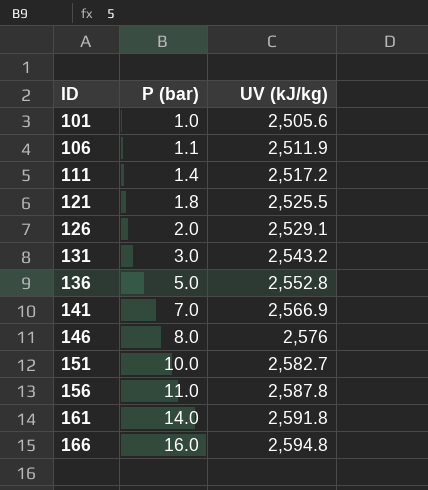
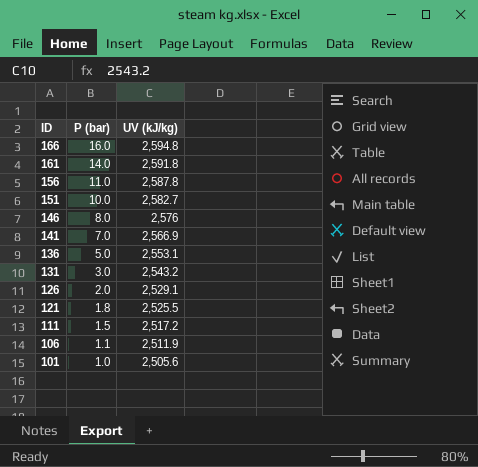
row order: ID ascending -> ID descending
136 | UV (kJ/kg): 2,552.8 -> 2,553.1
111 | P (bar): 1.4 -> 1.5

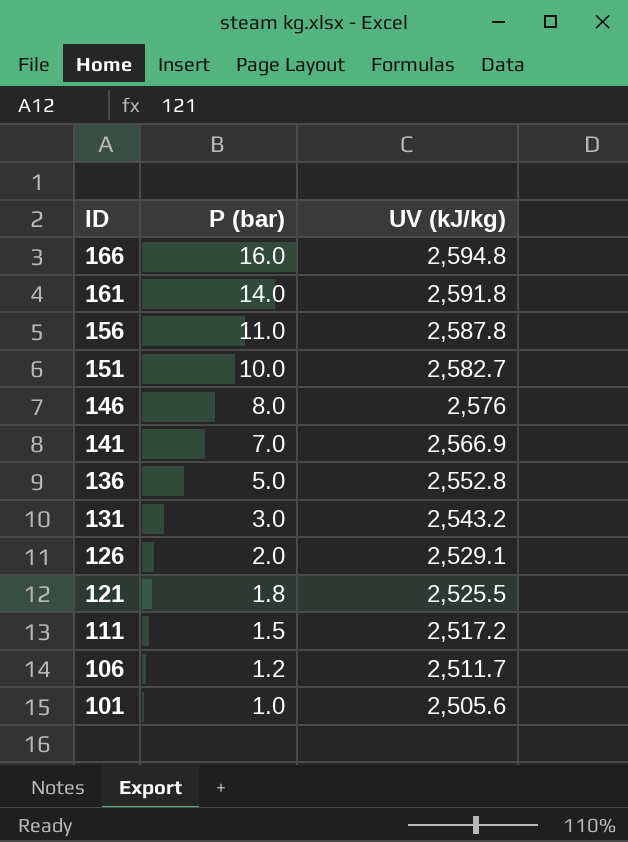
136 | UV (kJ/kg): 2,553.1 -> 2,552.8
106 | P (bar): 1.1 -> 1.2
106 | UV (kJ/kg): 2,511.9 -> 2,511.7

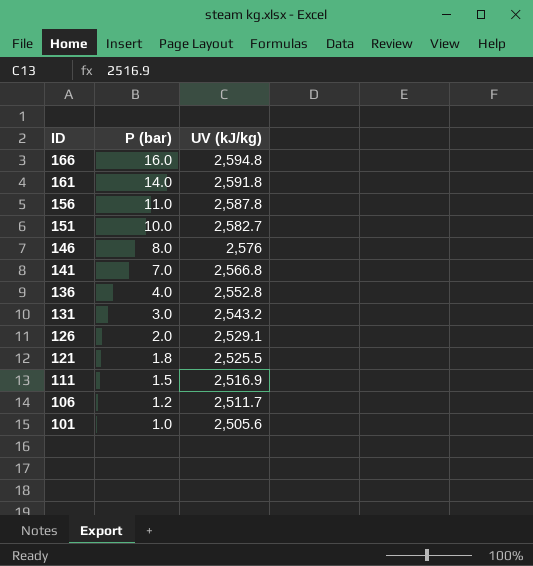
141 | UV (kJ/kg): 2,566.9 -> 2,566.8
136 | P (bar): 5.0 -> 4.0
111 | UV (kJ/kg): 2,517.2 -> 2,516.9

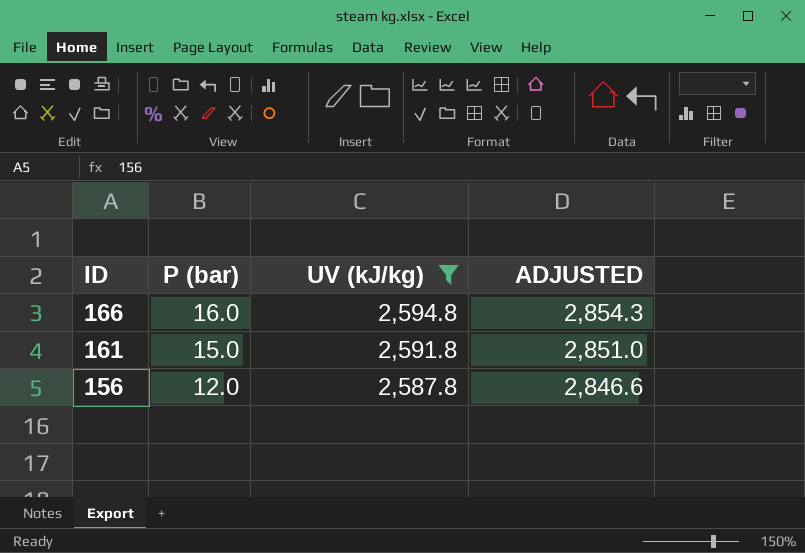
filter: none -> UV (kJ/kg) >= 2,587.8
column ADJUSTED | formula: none -> [UV (kJ/kg)] * 1.1
161 | P (bar): 14.0 -> 15.0
156 | P (bar): 11.0 -> 12.0

